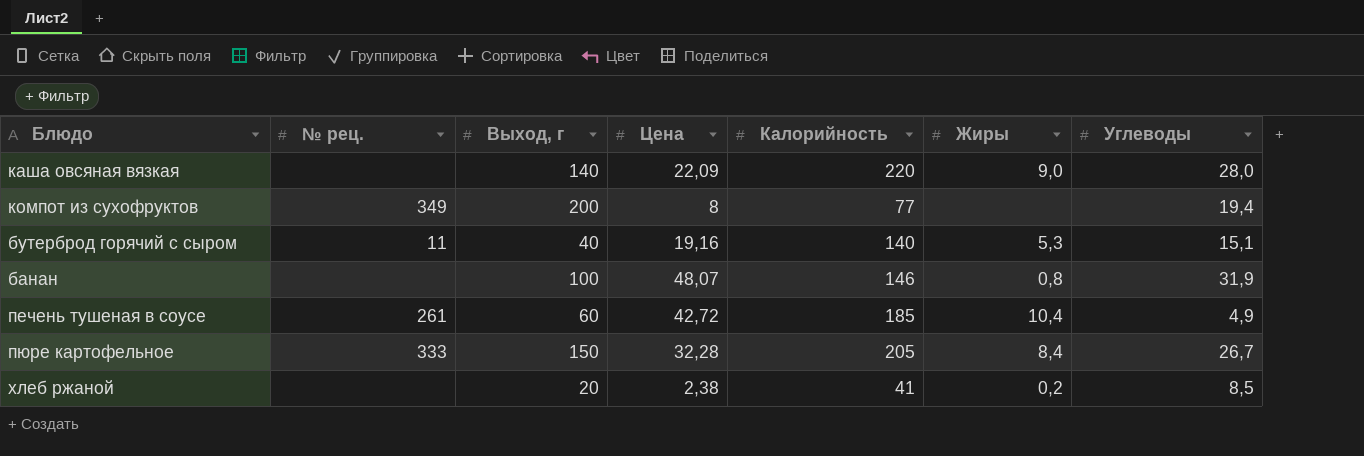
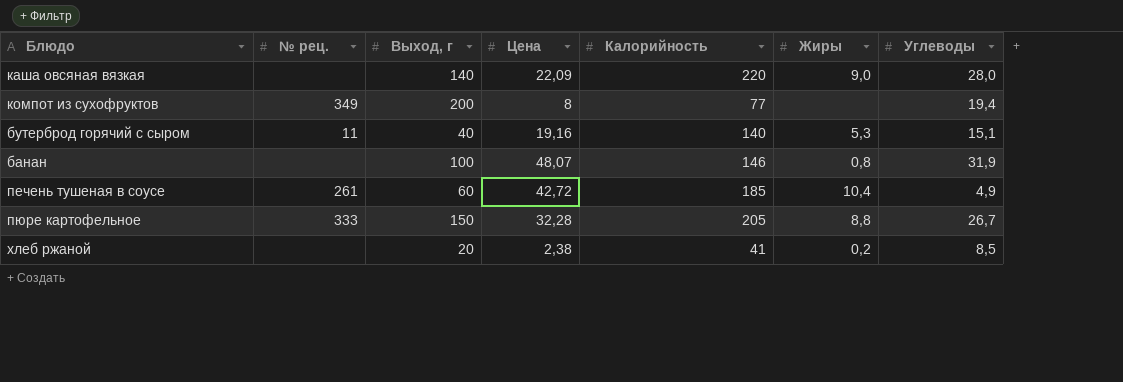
пюре картофельное | Жиры: 8,4 -> 8,8

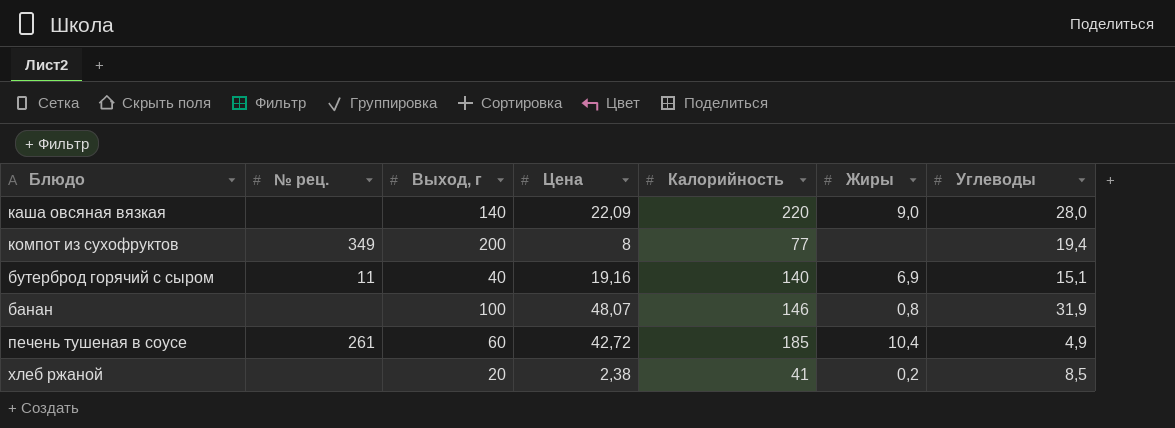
row пюре картофельное: 333 | 150 | 32,28 | 205 | 8,8 | 26,7 -> none
бутерброд горячий с сыром | Жиры: 5,3 -> 6,9

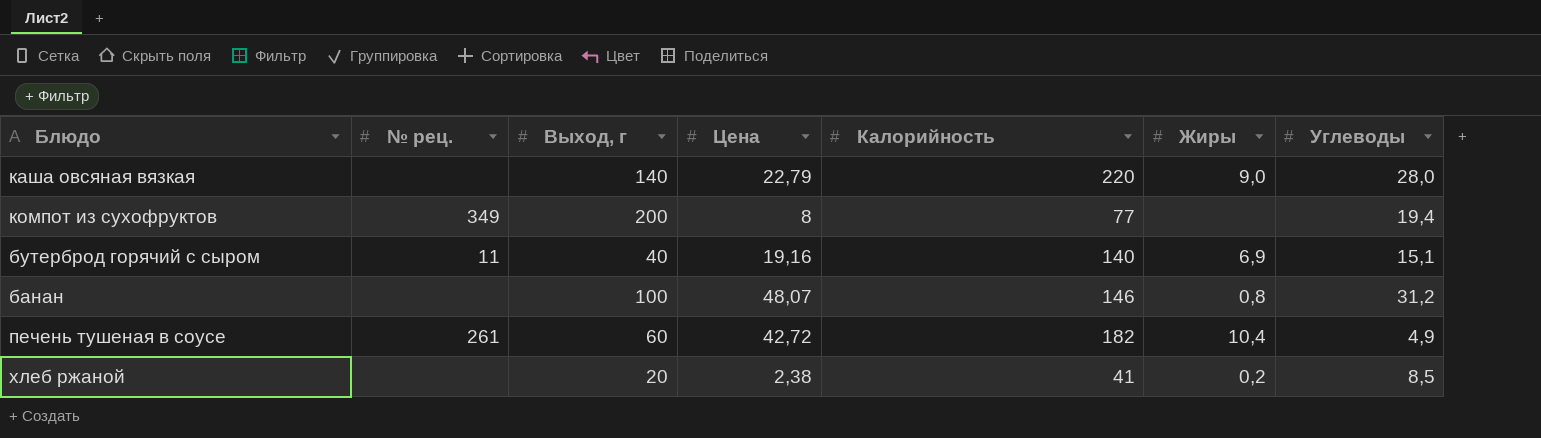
каша овсяная вязкая | Цена: 22,09 -> 22,79
банан | Углеводы: 31,9 -> 31,2
печень тушеная в соусе | Калорийность: 185 -> 182

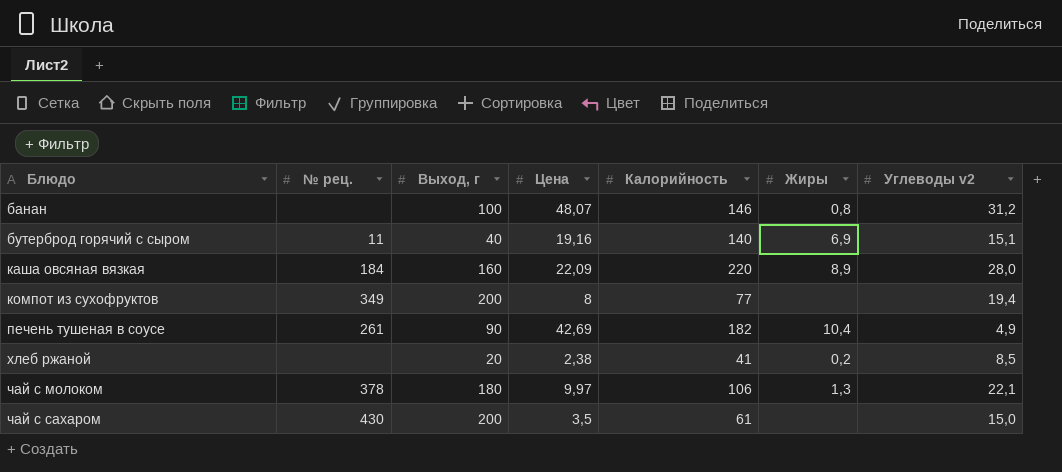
row order: none -> Блюдо ascending
column name: Углеводы -> Углеводы v2
каша овсяная вязкая | № рец.: none -> 184
каша овсяная вязкая | Выход, г: 140 -> 160
каша овсяная вязкая | Цена: 22,79 -> 22,09
каша овсяная вязкая | Жиры: 9,0 -> 8,9
печень тушеная в соусе | Выход, г: 60 -> 90
печень тушеная в соусе | Цена: 42,72 -> 42,69
row чай с молоком: none -> 378 | 180 | 9,97 | 106 | 1,3 | 22,1
row чай с сахаром: none -> 430 | 200 | 3,5 | 61 | none | 15,0

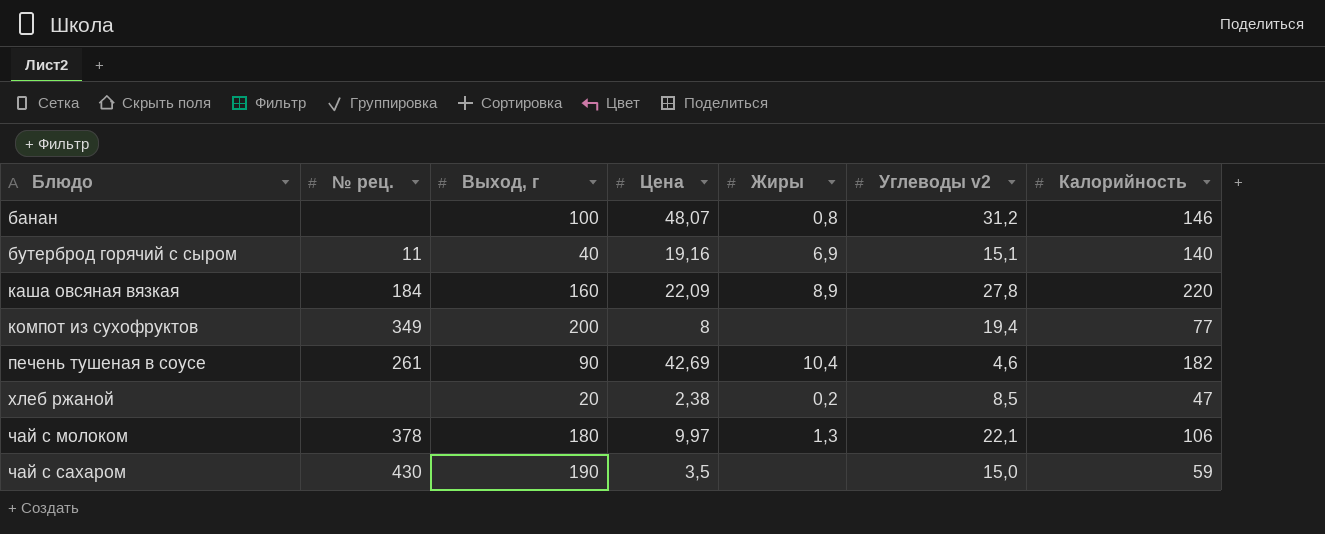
column Калорийность | position: 5 -> 7
каша овсяная вязкая | Углеводы v2: 28,0 -> 27,8
печень тушеная в соусе | Углеводы v2: 4,9 -> 4,6
хлеб ржаной | Калорийность: 41 -> 47
чай с сахаром | Выход, г: 200 -> 190
чай с сахаром | Калорийность: 61 -> 59

